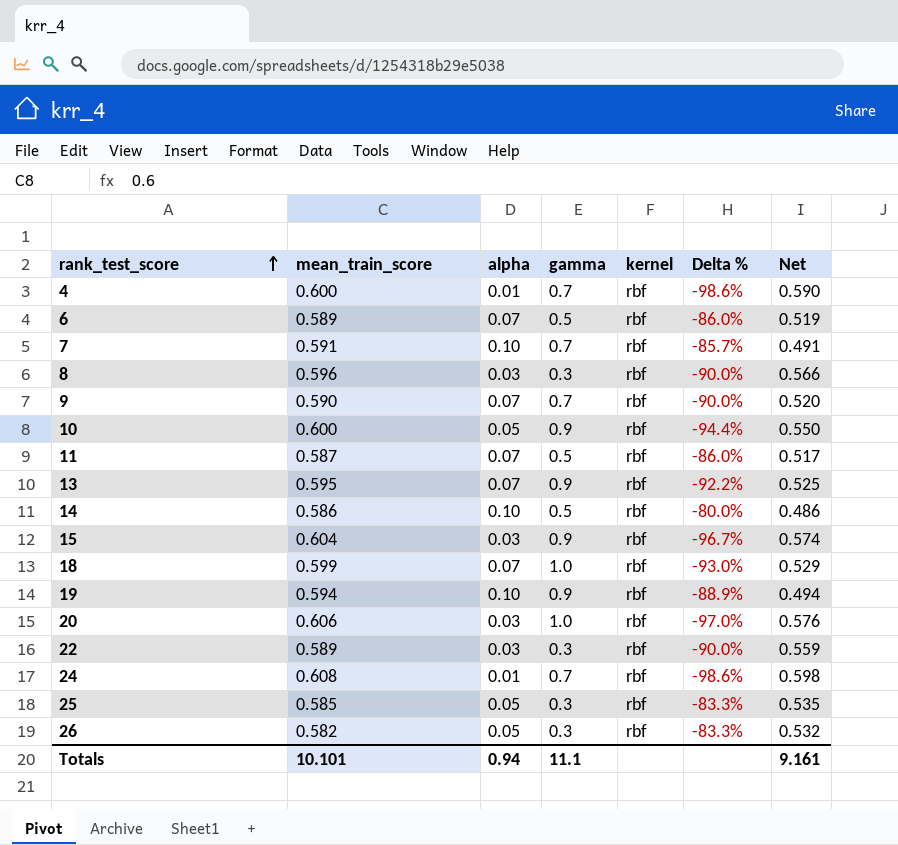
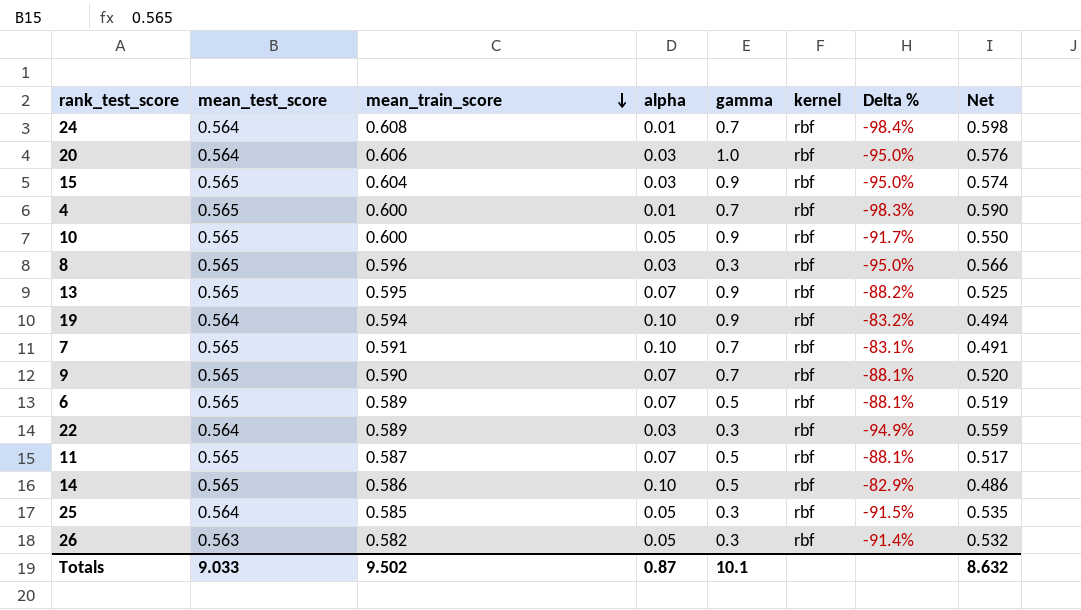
row order: rank_test_score ascending -> mean_train_score descending
column mean_test_score | position: none -> 2
column Delta % | formula: ([alpha] - [gamma]) / [gamma] -> ([alpha] - [mean_train_score]) / [mean_train_score]
row 18: 0.599 | 0.07 | 1.0 | rbf | -93.0% | 0.529 -> none
Totals | mean_train_score: 10.101 -> 9.502
Totals | alpha: 0.94 -> 0.87
Totals | gamma: 11.1 -> 10.1
Totals | Net: 9.161 -> 8.632

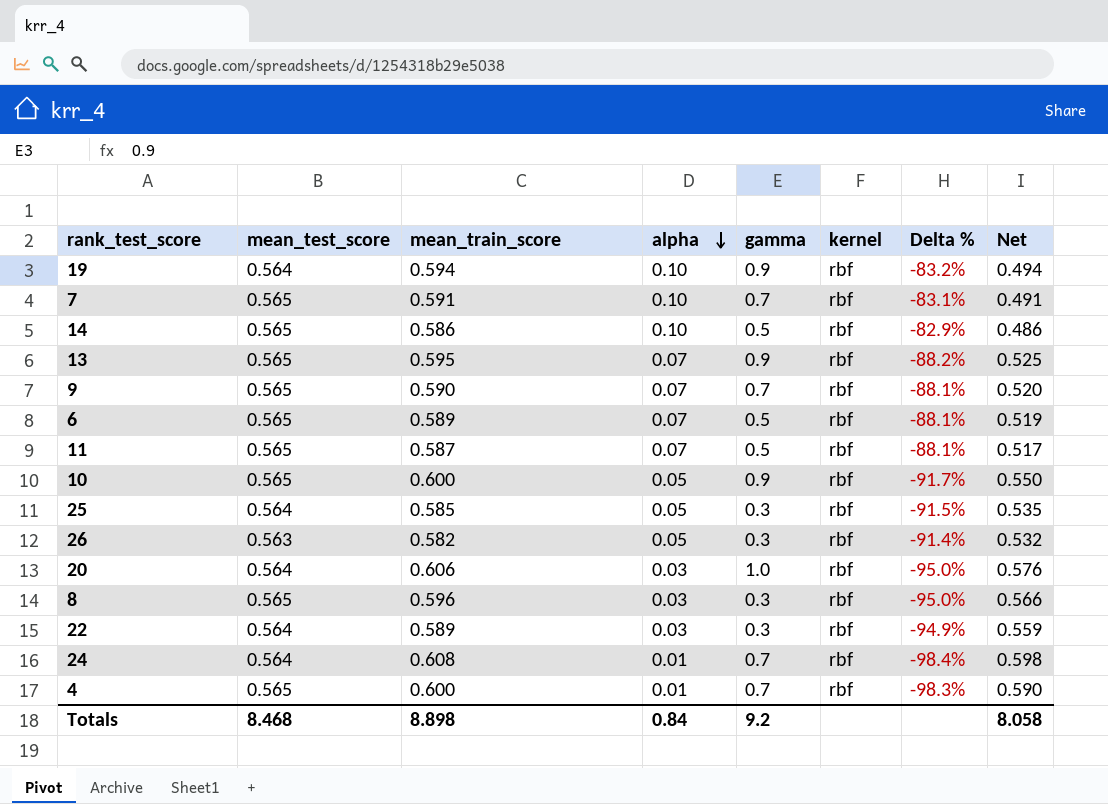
row order: mean_train_score descending -> alpha descending
row 15: 0.565 | 0.604 | 0.03 | 0.9 | rbf | -95.0% | 0.574 -> none
Totals | mean_test_score: 9.033 -> 8.468
Totals | mean_train_score: 9.502 -> 8.898
Totals | alpha: 0.87 -> 0.84
Totals | gamma: 10.1 -> 9.2
Totals | Net: 8.632 -> 8.058

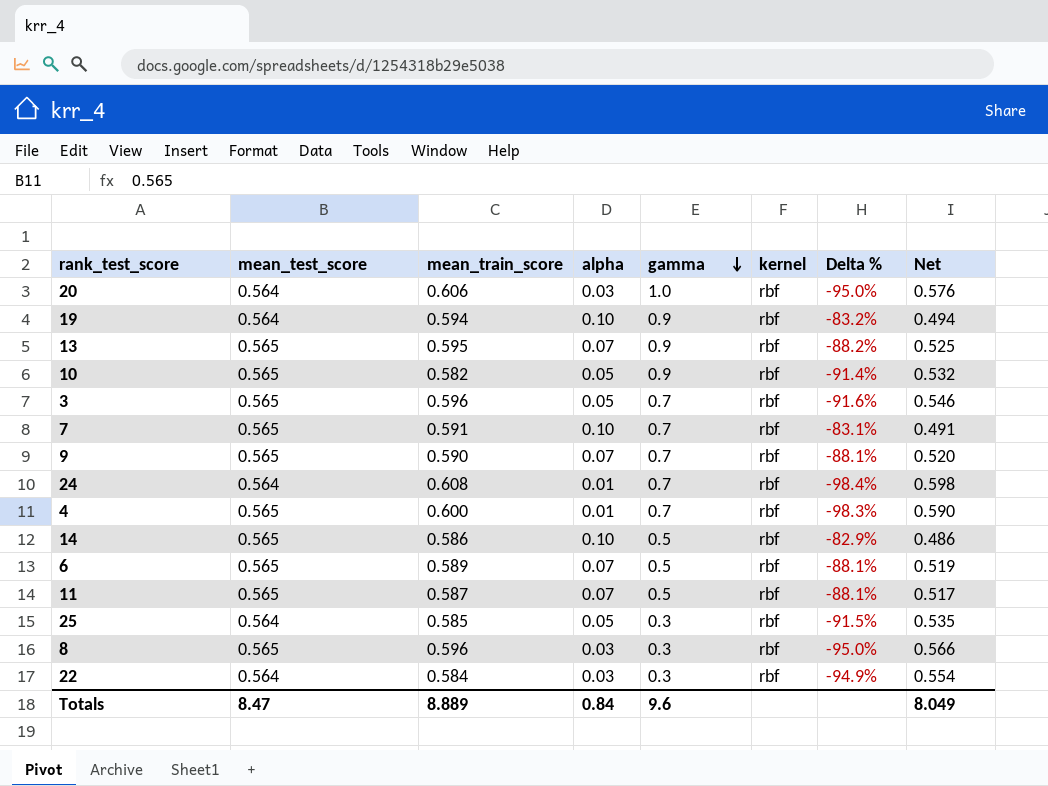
row order: alpha descending -> gamma descending
row 26: 0.563 | 0.582 | 0.05 | 0.3 | rbf | -91.4% | 0.532 -> none
10 | mean_train_score: 0.600 -> 0.582
10 | Delta %: -91.7% -> -91.4%
10 | Net: 0.550 -> 0.532
row 3: none -> 0.565 | 0.596 | 0.05 | 0.7 | rbf | -91.6% | 0.546
22 | mean_train_score: 0.589 -> 0.584
22 | Net: 0.559 -> 0.554
Totals | mean_test_score: 8.468 -> 8.47
Totals | mean_train_score: 8.898 -> 8.889
Totals | gamma: 9.2 -> 9.6
Totals | Net: 8.058 -> 8.049

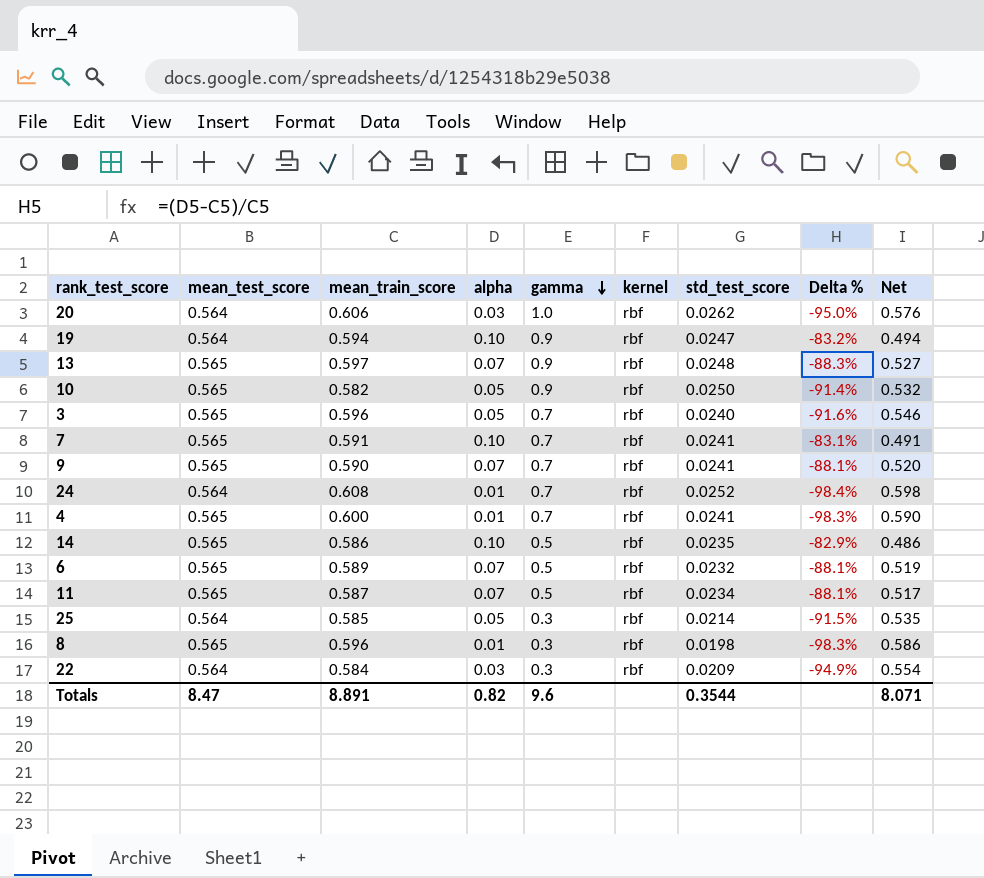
column std_test_score | position: none -> 7
13 | mean_train_score: 0.595 -> 0.597
13 | Delta %: -88.2% -> -88.3%
13 | Net: 0.525 -> 0.527
8 | alpha: 0.03 -> 0.01
8 | Delta %: -95.0% -> -98.3%
8 | Net: 0.566 -> 0.586
Totals | mean_train_score: 8.889 -> 8.891
Totals | alpha: 0.84 -> 0.82
Totals | Net: 8.049 -> 8.071

